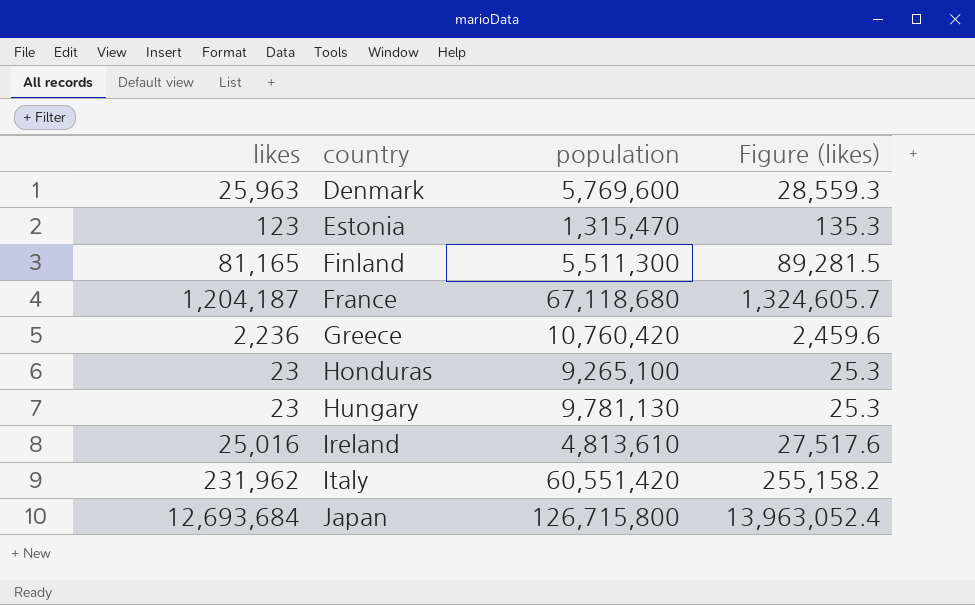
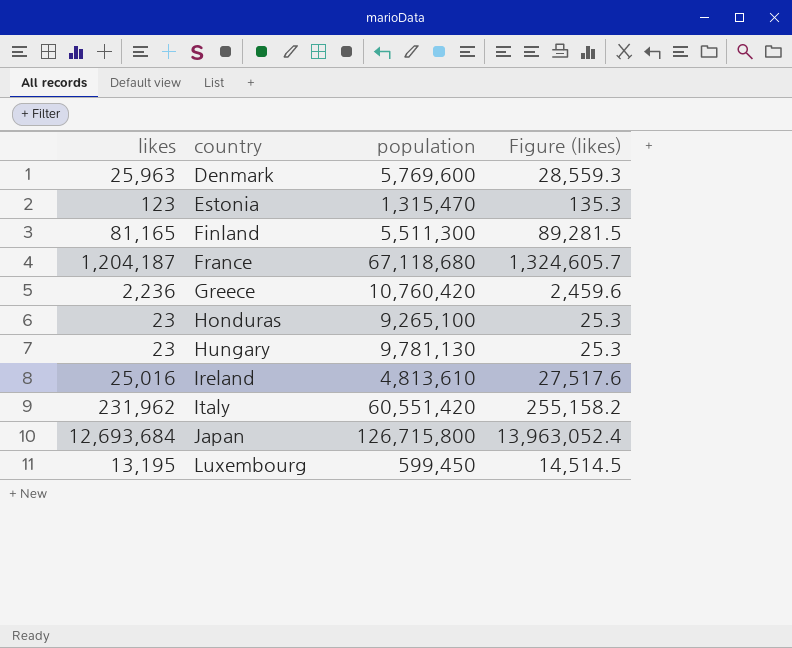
row Luxembourg: none -> 13,195 | 599,450 | 14,514.5

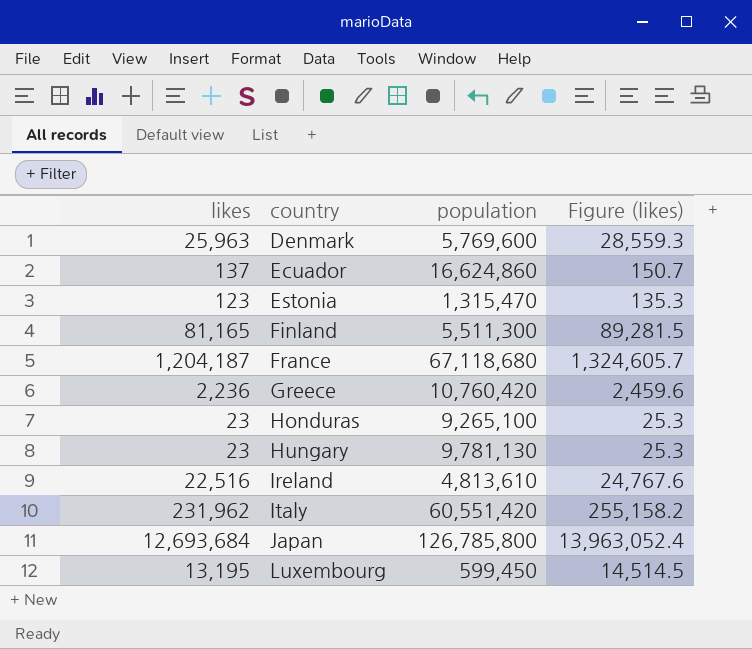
row Ecuador: none -> 137 | 16,624,860 | 150.7
Ireland | likes: 25,016 -> 22,516
Ireland | Figure (likes): 27,517.6 -> 24,767.6
Japan | population: 126,715,800 -> 126,785,800

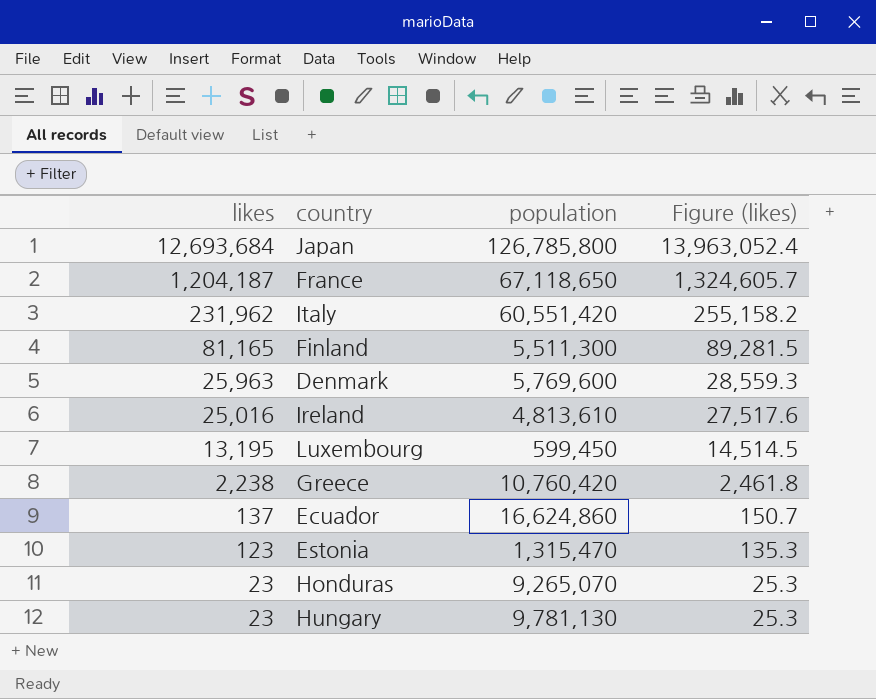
row order: country ascending -> likes descending
France | population: 67,118,680 -> 67,118,650
Ireland | likes: 22,516 -> 25,016
Ireland | Figure (likes): 24,767.6 -> 27,517.6
Greece | likes: 2,236 -> 2,238
Greece | Figure (likes): 2,459.6 -> 2,461.8
Honduras | population: 9,265,100 -> 9,265,070

